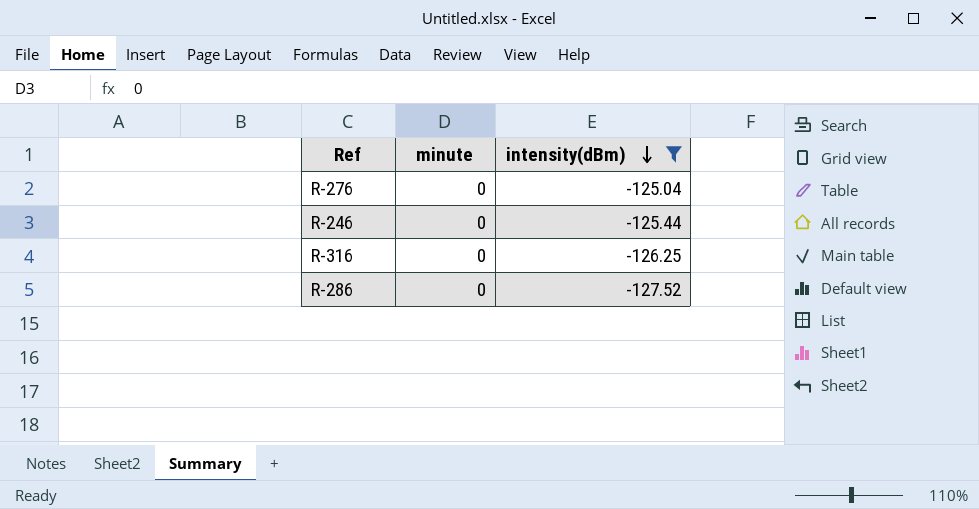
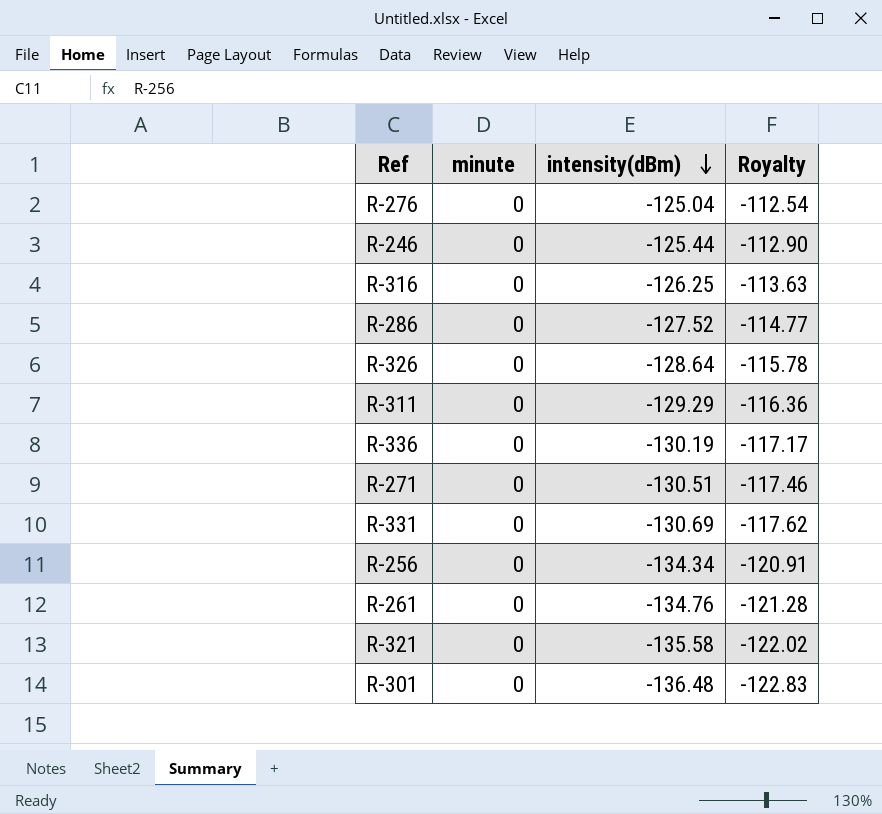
filter: intensity(dBm) >= -127.52 -> none
column Royalty | formula: none -> [intensity(dBm)] * 0.9

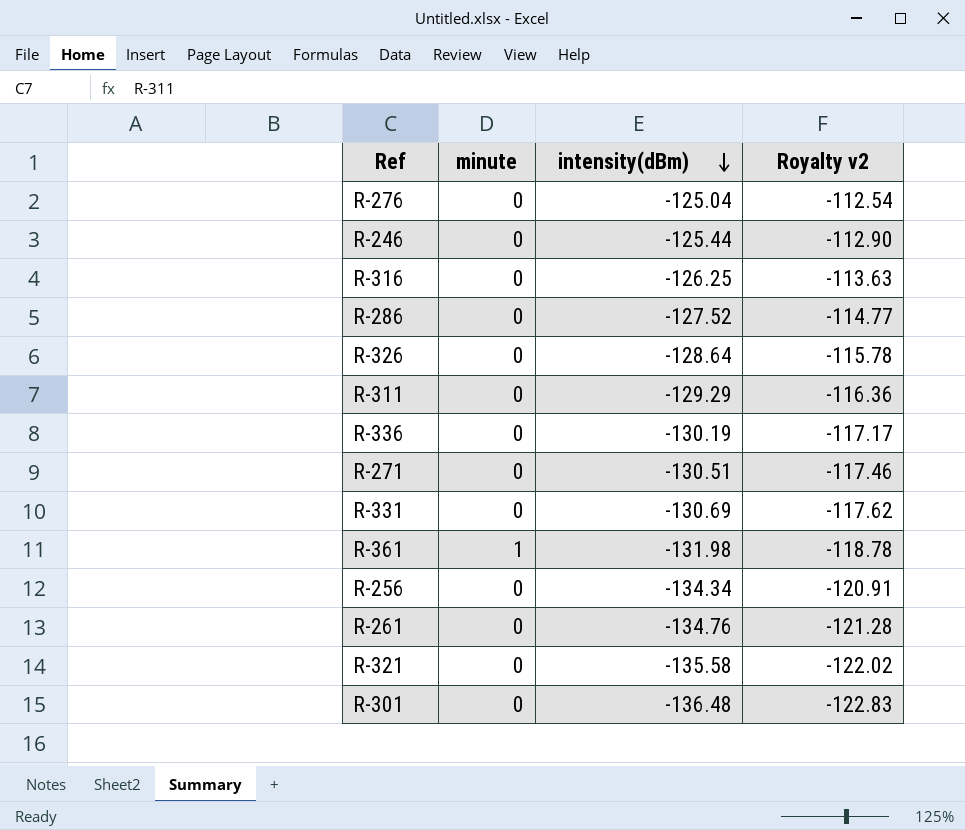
column name: Royalty -> Royalty v2
row R-361: none -> 1 | -131.98 | -118.78

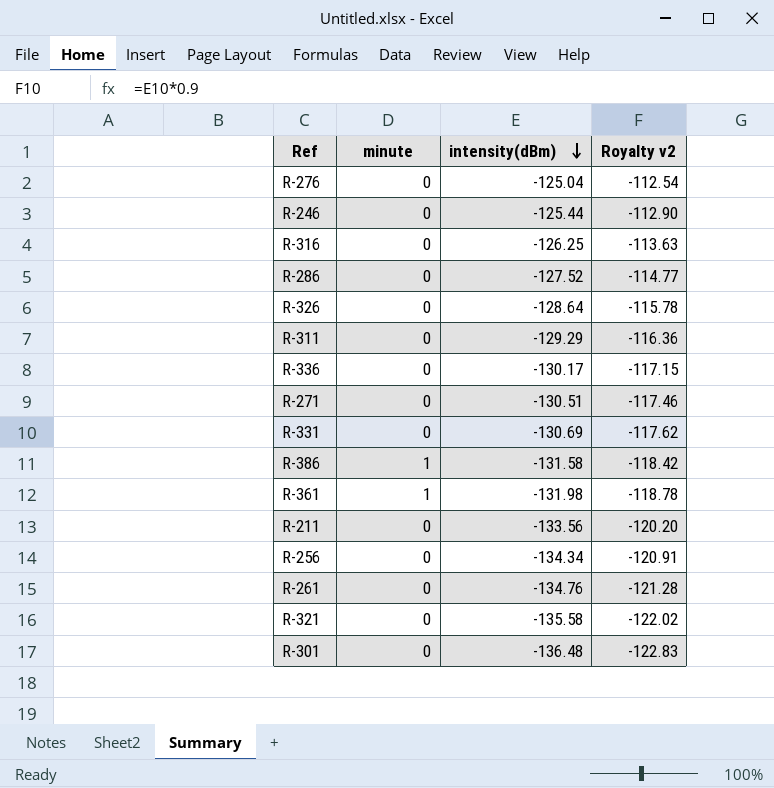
R-336 | intensity(dBm): -130.19 -> -130.17
R-336 | Royalty v2: -117.17 -> -117.15
row R-386: none -> 1 | -131.58 | -118.42
row R-211: none -> 0 | -133.56 | -120.20

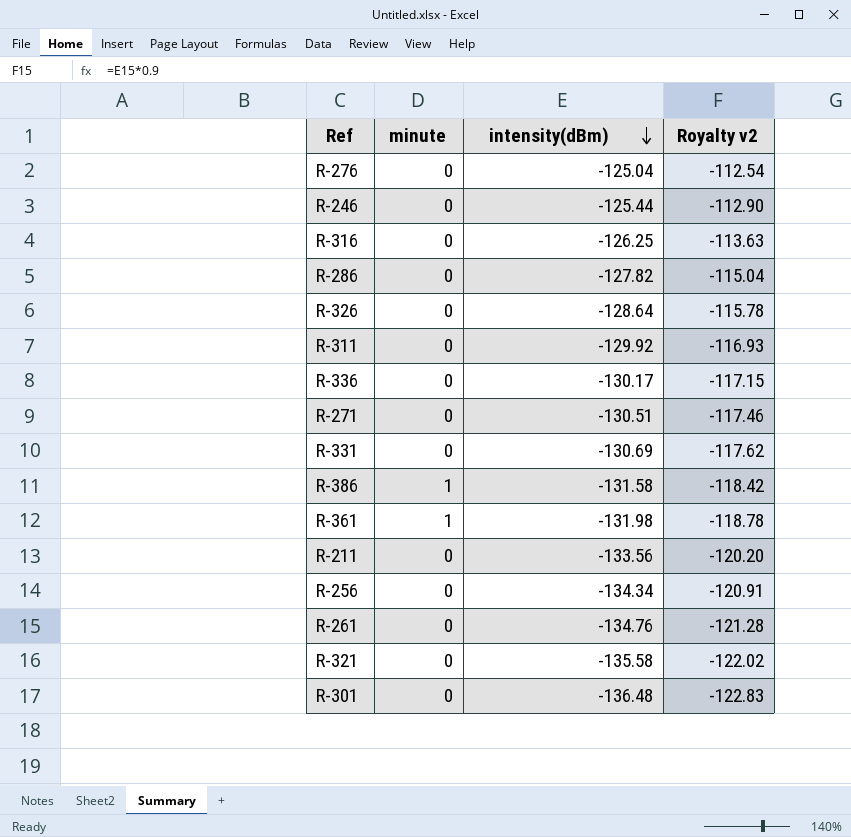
R-286 | intensity(dBm): -127.52 -> -127.82
R-286 | Royalty v2: -114.77 -> -115.04
R-311 | intensity(dBm): -129.29 -> -129.92
R-311 | Royalty v2: -116.36 -> -116.93

